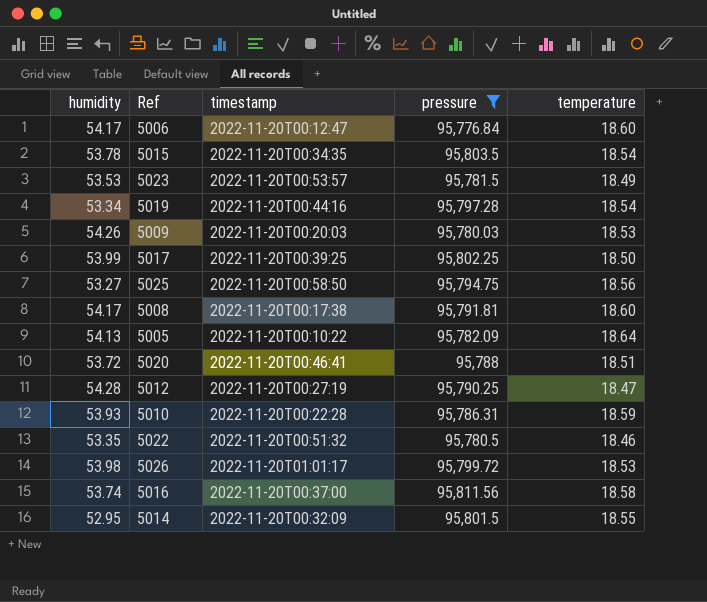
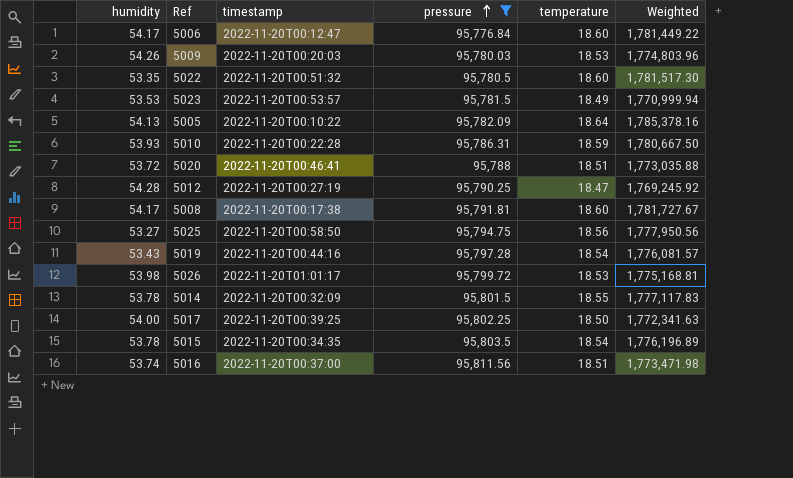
row order: none -> pressure ascending
column Weighted | formula: none -> [pressure] * [temperature]
5022 | temperature: 18.46 -> 18.60
5019 | humidity: 53.34 -> 53.43
5014 | humidity: 52.95 -> 53.78
5017 | humidity: 53.99 -> 54.00
5016 | temperature: 18.58 -> 18.51

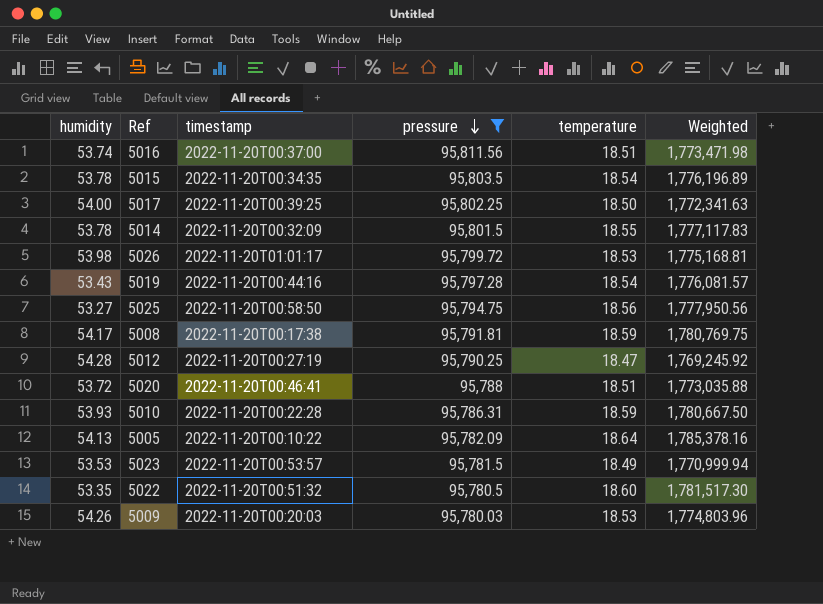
row order: pressure ascending -> pressure descending
row 5006: 54.17 | 2022-11-20T00:12:47 | 95,776.84 | 18.60 | 1,781,449.22 -> none
5008 | temperature: 18.60 -> 18.59
5008 | Weighted: 1,781,727.67 -> 1,780,769.75

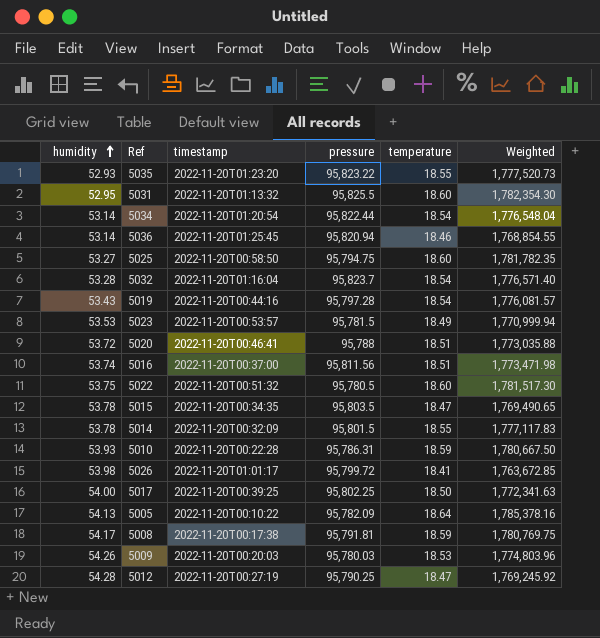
filter: pressure <= 95,811.56 -> none
row order: pressure descending -> humidity ascending
5025 | temperature: 18.56 -> 18.60
5025 | Weighted: 1,777,950.56 -> 1,781,782.35
5022 | humidity: 53.35 -> 53.75
5015 | temperature: 18.54 -> 18.47
5015 | Weighted: 1,776,196.89 -> 1,769,490.65
5026 | temperature: 18.53 -> 18.41
5026 | Weighted: 1,775,168.81 -> 1,763,672.85

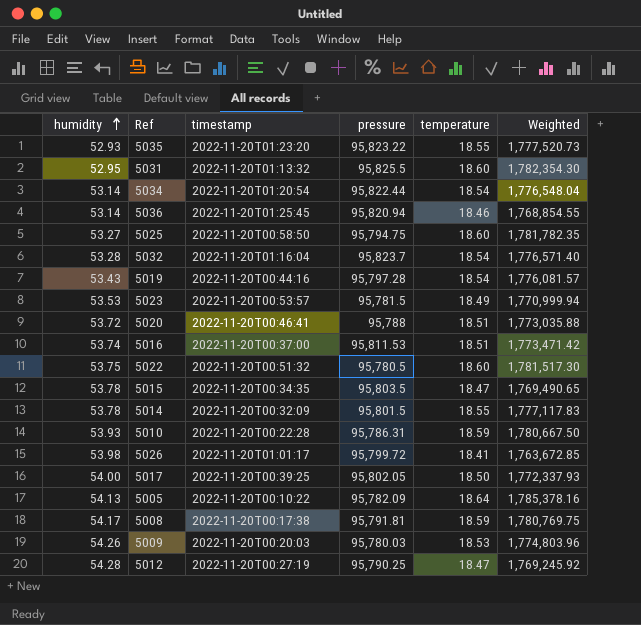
5016 | pressure: 95,811.56 -> 95,811.53
5016 | Weighted: 1,773,471.98 -> 1,773,471.42
5017 | pressure: 95,802.25 -> 95,802.05
5017 | Weighted: 1,772,341.63 -> 1,772,337.93

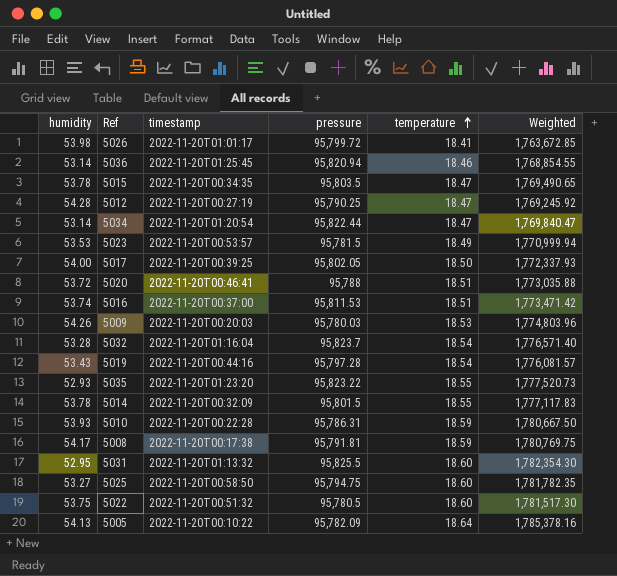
row order: humidity ascending -> temperature ascending
5034 | temperature: 18.54 -> 18.47
5034 | Weighted: 1,776,548.04 -> 1,769,840.47

